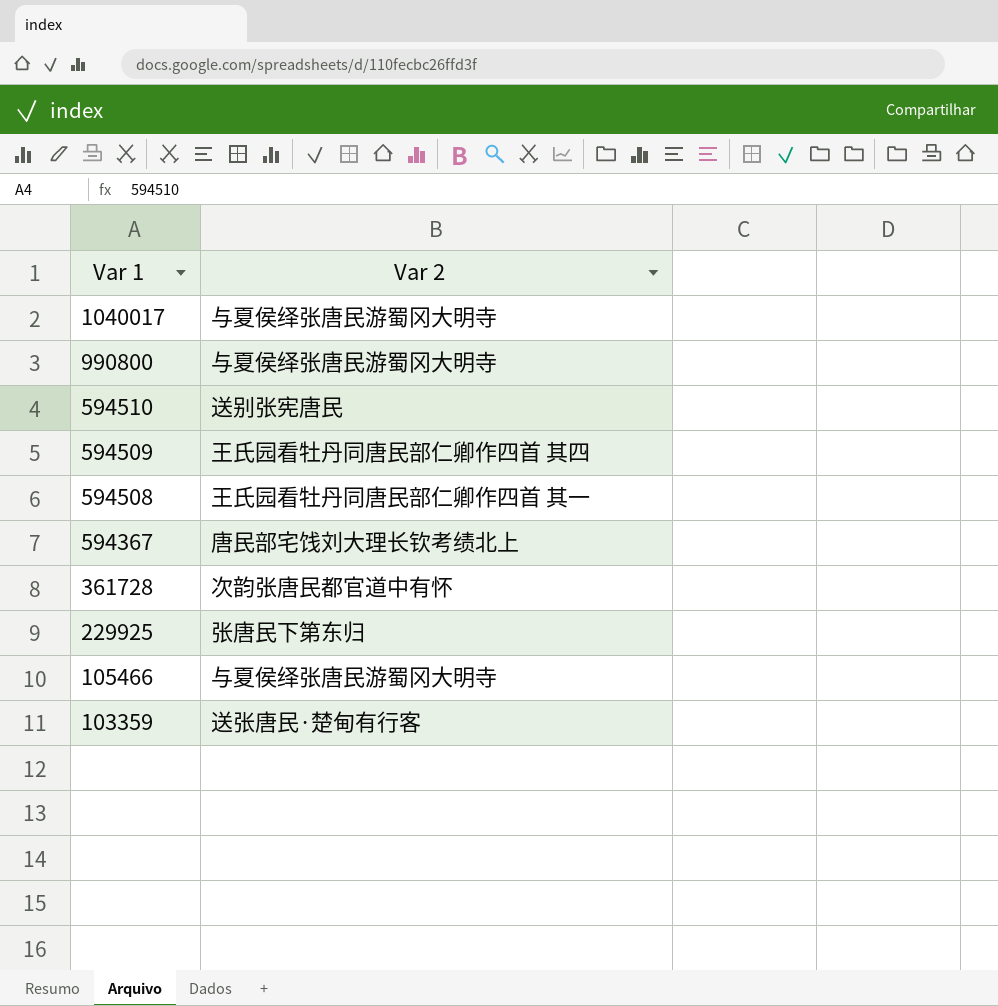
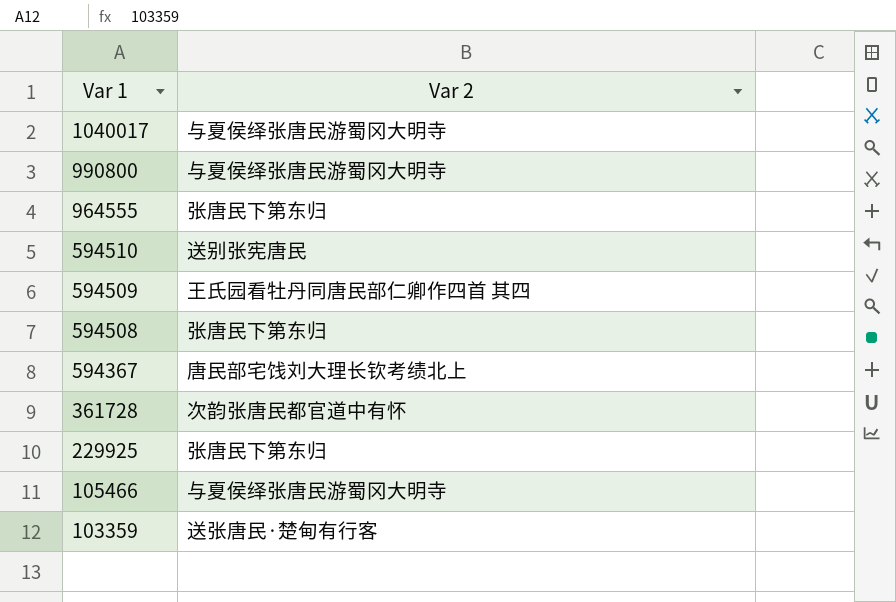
row 964555: none -> 张唐民下第东归
594508 | Var 2: 王氏园看牡丹同唐民部仁卿作四首 其一 -> 张唐民下第东归

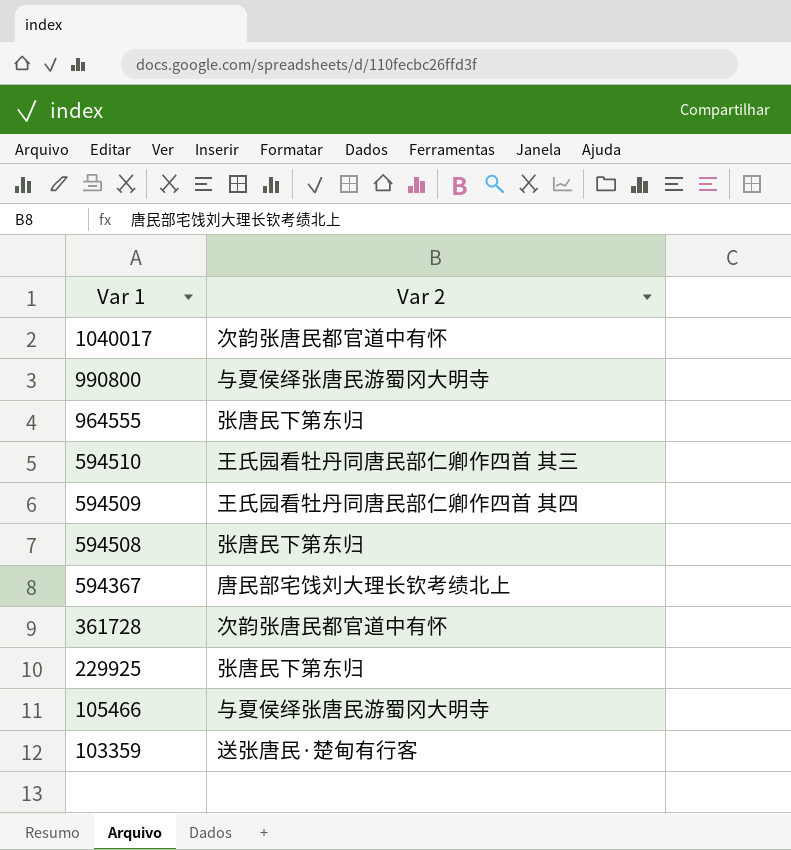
1040017 | Var 2: 与夏侯绎张唐民游蜀冈大明寺 -> 次韵张唐民都官道中有怀
594510 | Var 2: 送别张宪唐民 -> 王氏园看牡丹同唐民部仁卿作四首 其三

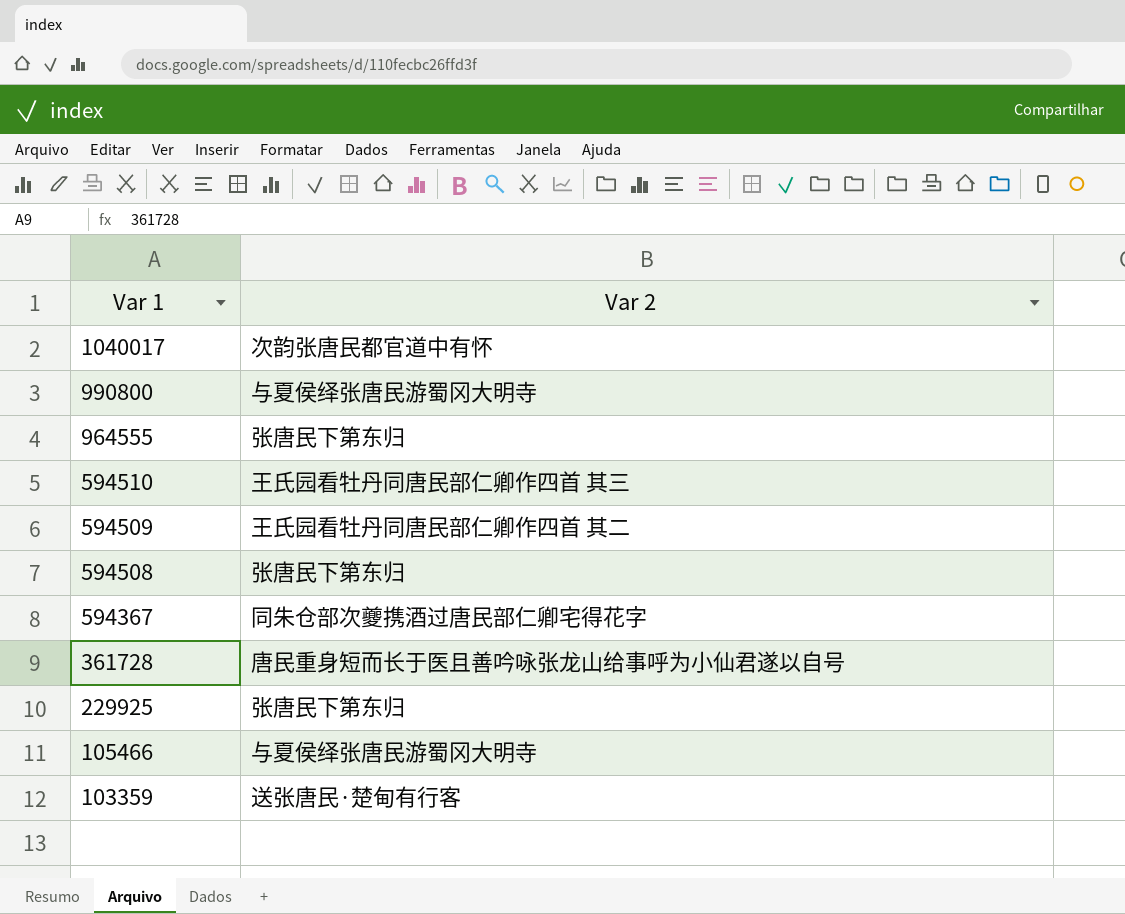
594509 | Var 2: 王氏园看牡丹同唐民部仁卿作四首 其四 -> 王氏园看牡丹同唐民部仁卿作四首 其二
594367 | Var 2: 唐民部宅饯刘大理长钦考绩北上 -> 同朱仓部次夔携酒过唐民部仁卿宅得花字
361728 | Var 2: 次韵张唐民都官道中有怀 -> 唐民重身短而长于医且善吟咏张龙山给事呼为小仙君遂以自号

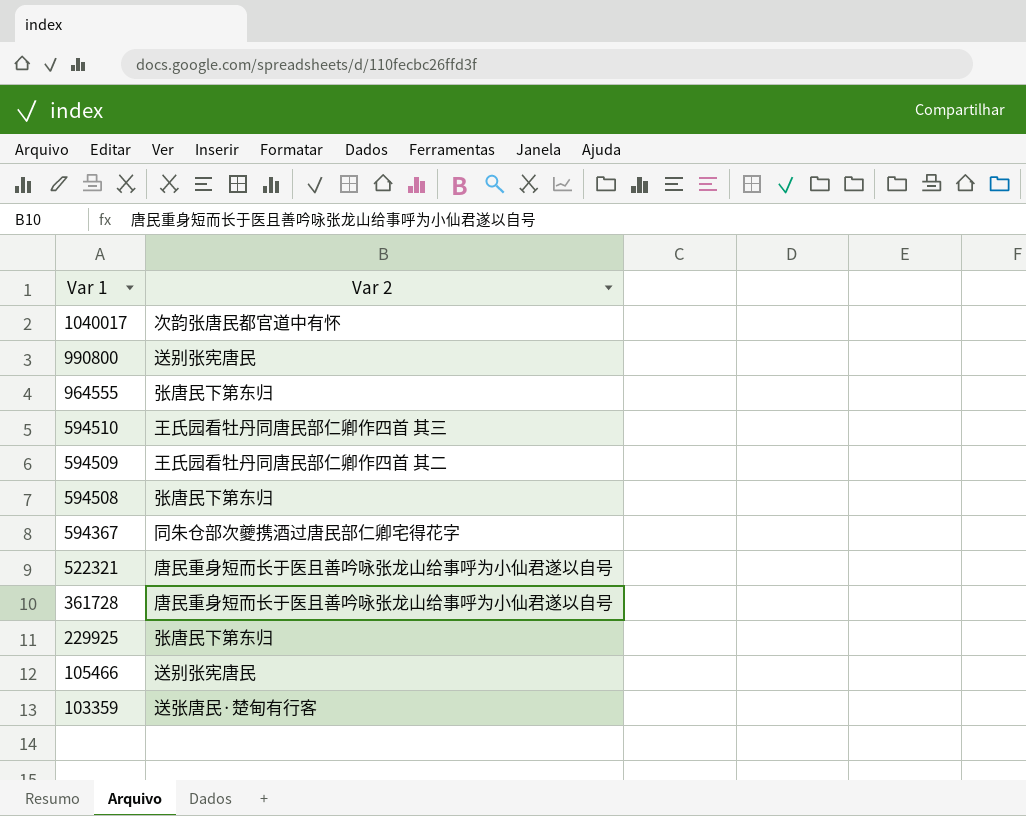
990800 | Var 2: 与夏侯绎张唐民游蜀冈大明寺 -> 送别张宪唐民
row 522321: none -> 唐民重身短而长于医且善吟咏张龙山给事呼为小仙君遂以自号
105466 | Var 2: 与夏侯绎张唐民游蜀冈大明寺 -> 送别张宪唐民

